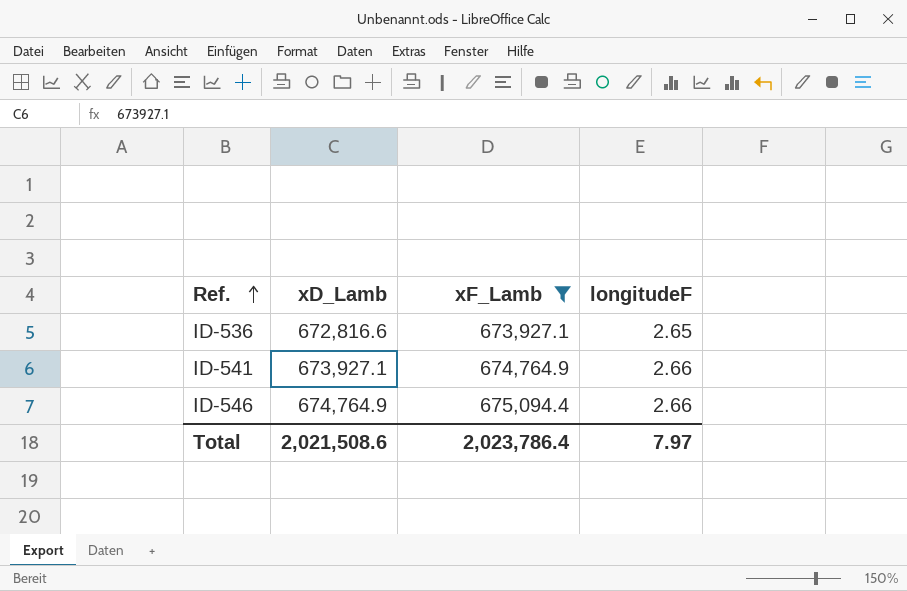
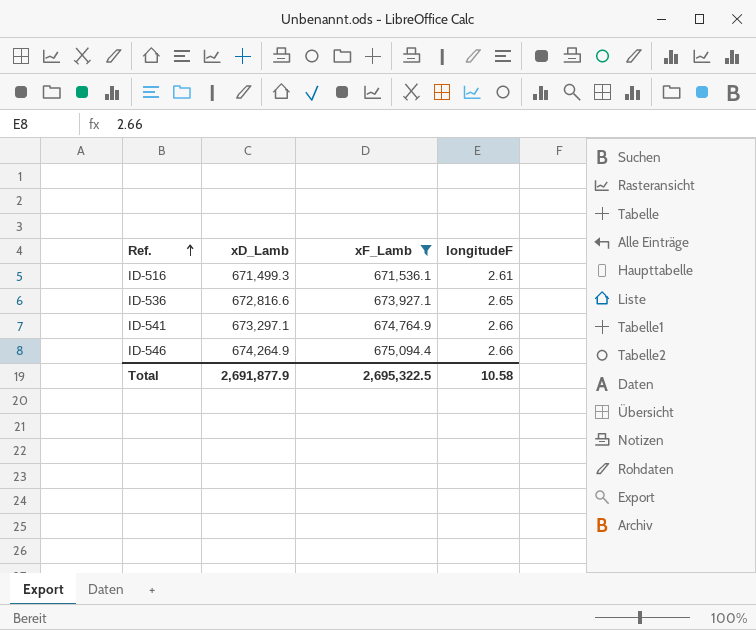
row ID-516: none -> 671,499.3 | 671,536.1 | 2.61
ID-541 | xD_Lamb: 673,927.1 -> 673,297.1
ID-546 | xD_Lamb: 674,764.9 -> 674,264.9
Total | xD_Lamb: 2,021,508.6 -> 2,691,877.9
Total | xF_Lamb: 2,023,786.4 -> 2,695,322.5
Total | longitudeF: 7.97 -> 10.58

